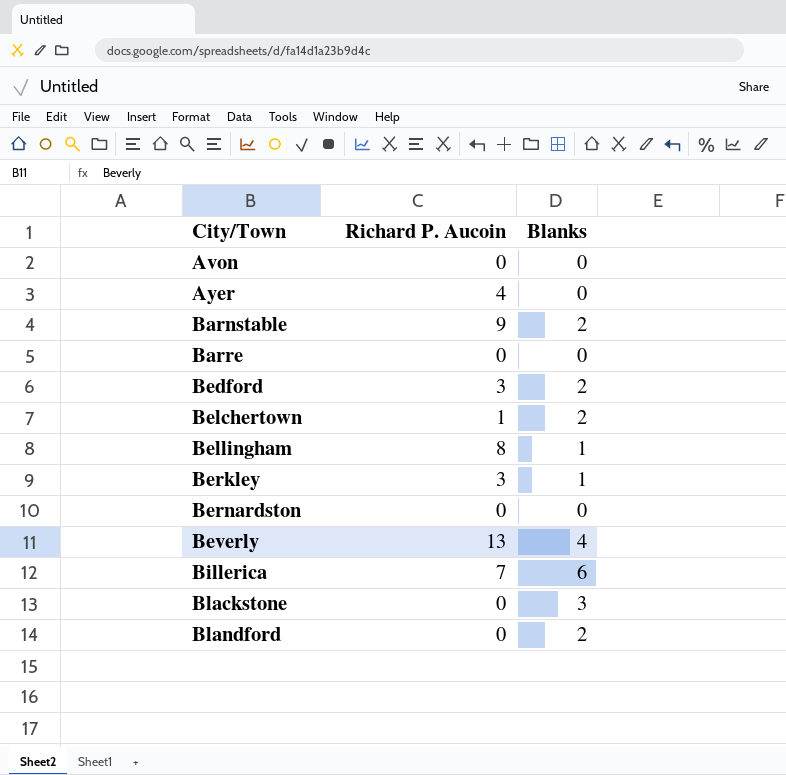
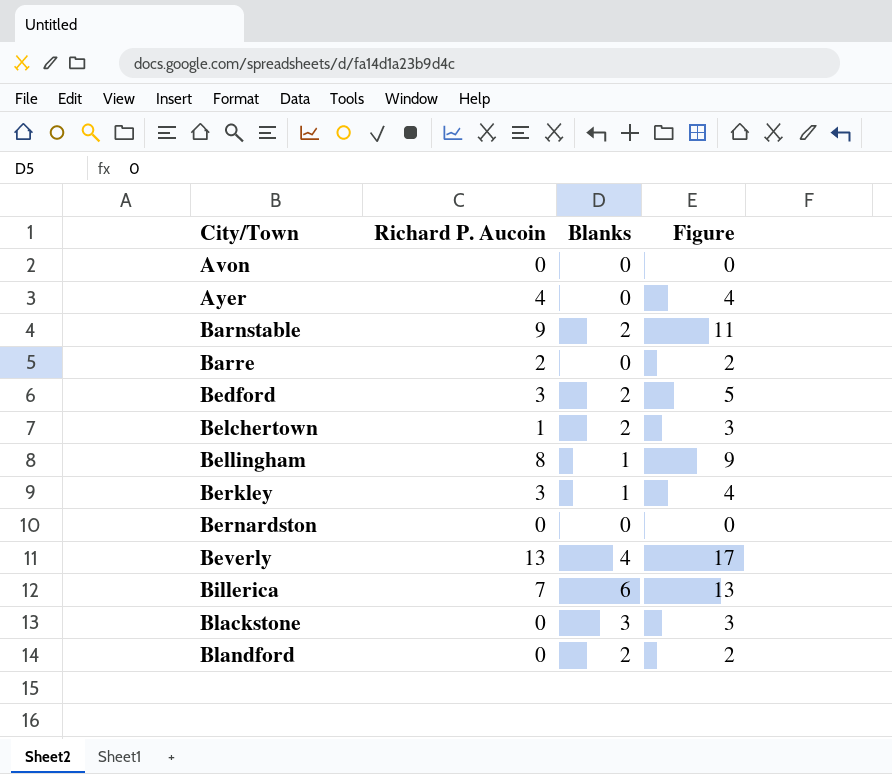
column Figure | formula: none -> [Richard P. Aucoin] + [Blanks]
Barre | Richard P. Aucoin: 0 -> 2

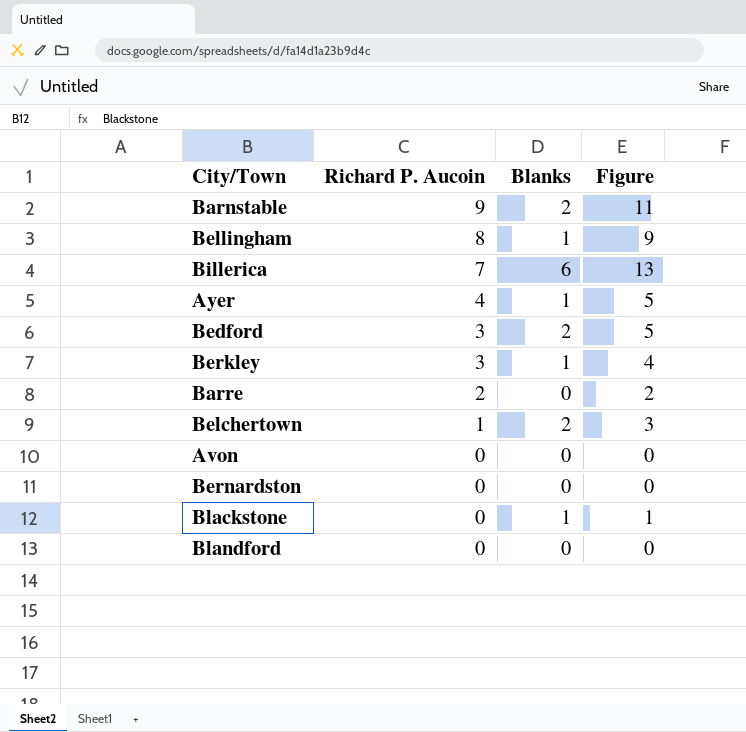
row order: City/Town ascending -> Richard P. Aucoin descending
row Beverly: 13 | 4 | 17 -> none
Ayer | Blanks: 0 -> 1
Ayer | Figure: 4 -> 5
Blackstone | Blanks: 3 -> 1
Blackstone | Figure: 3 -> 1
Blandford | Blanks: 2 -> 0
Blandford | Figure: 2 -> 0

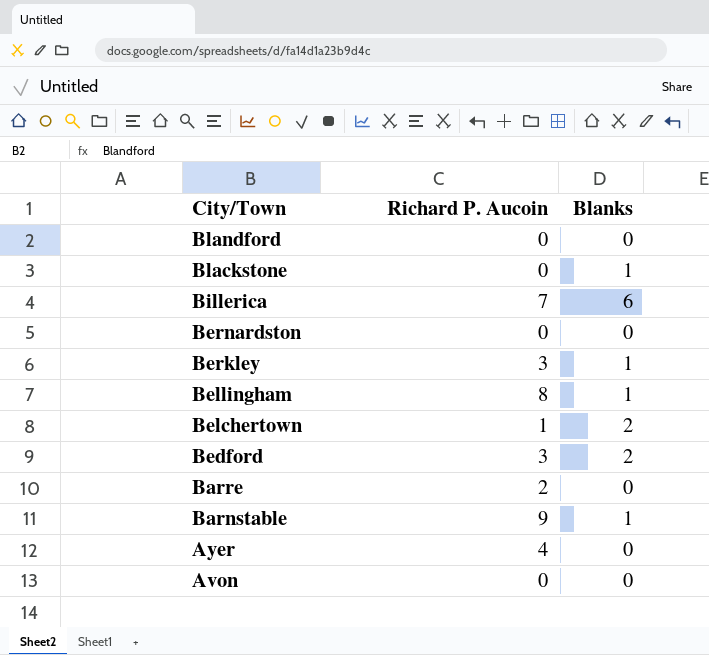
row order: Richard P. Aucoin descending -> City/Town descending
column Figure | formula: [Richard P. Aucoin] + [Blanks] -> none
Barnstable | Blanks: 2 -> 1
Ayer | Blanks: 1 -> 0

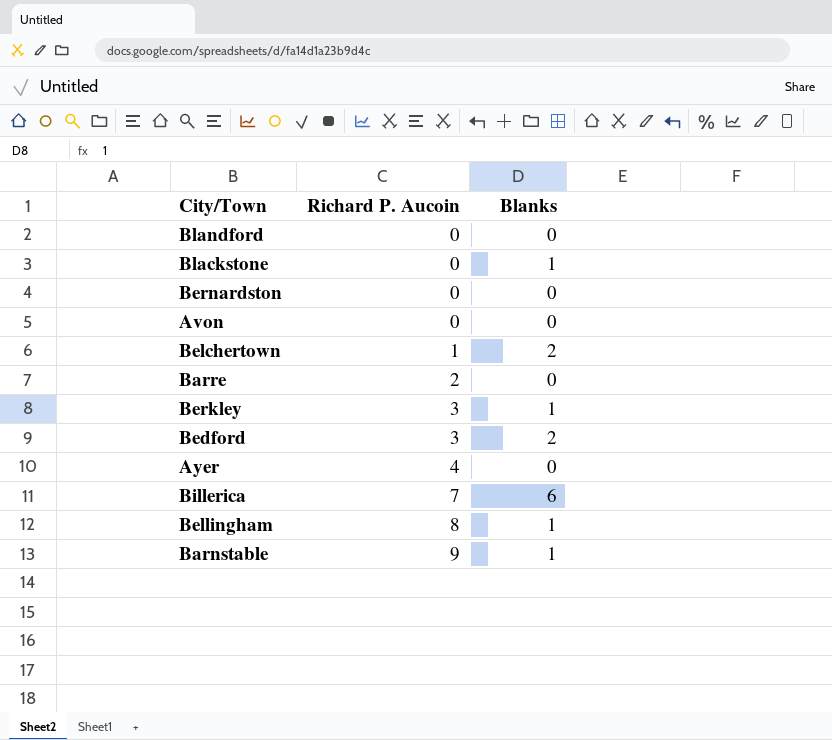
row order: City/Town descending -> Richard P. Aucoin ascending

